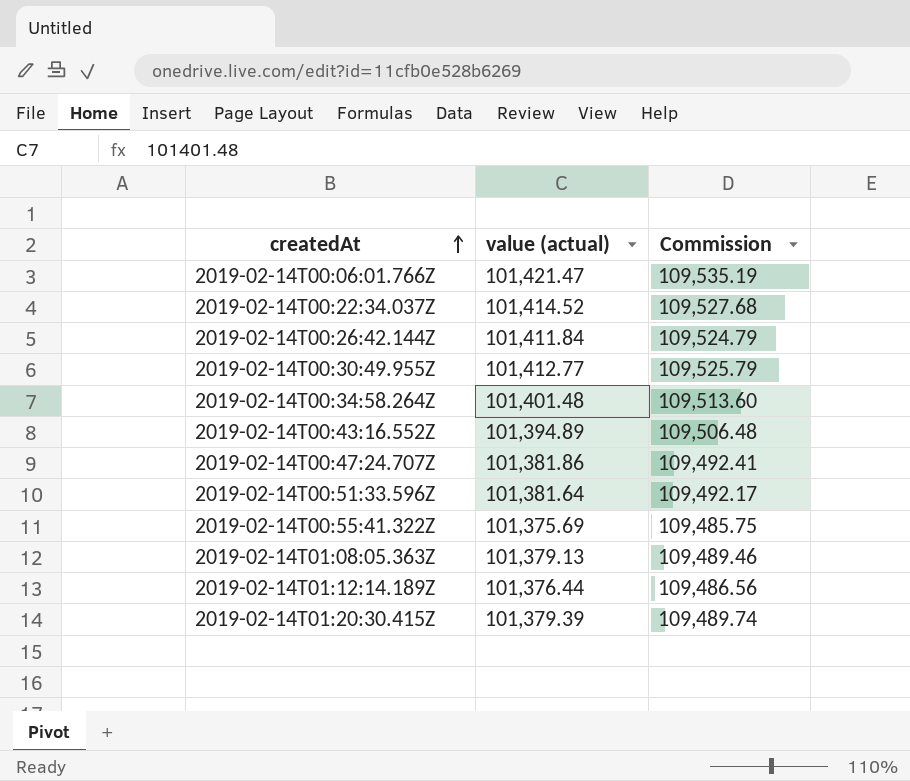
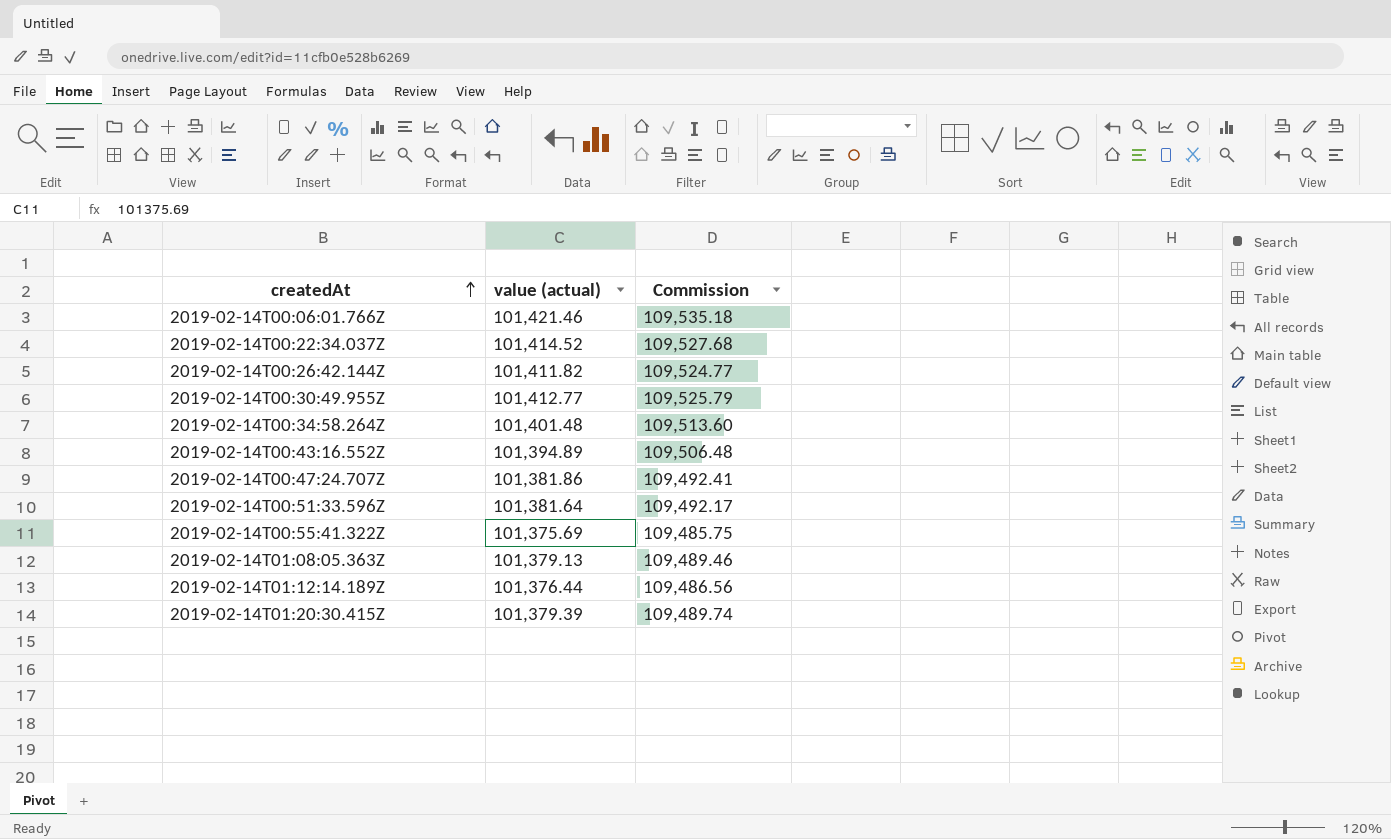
2019-02-14T00:06:01.766Z | value (actual): 101,421.47 -> 101,421.46
2019-02-14T00:06:01.766Z | Commission: 109,535.19 -> 109,535.18
2019-02-14T00:26:42.144Z | value (actual): 101,411.84 -> 101,411.82
2019-02-14T00:26:42.144Z | Commission: 109,524.79 -> 109,524.77

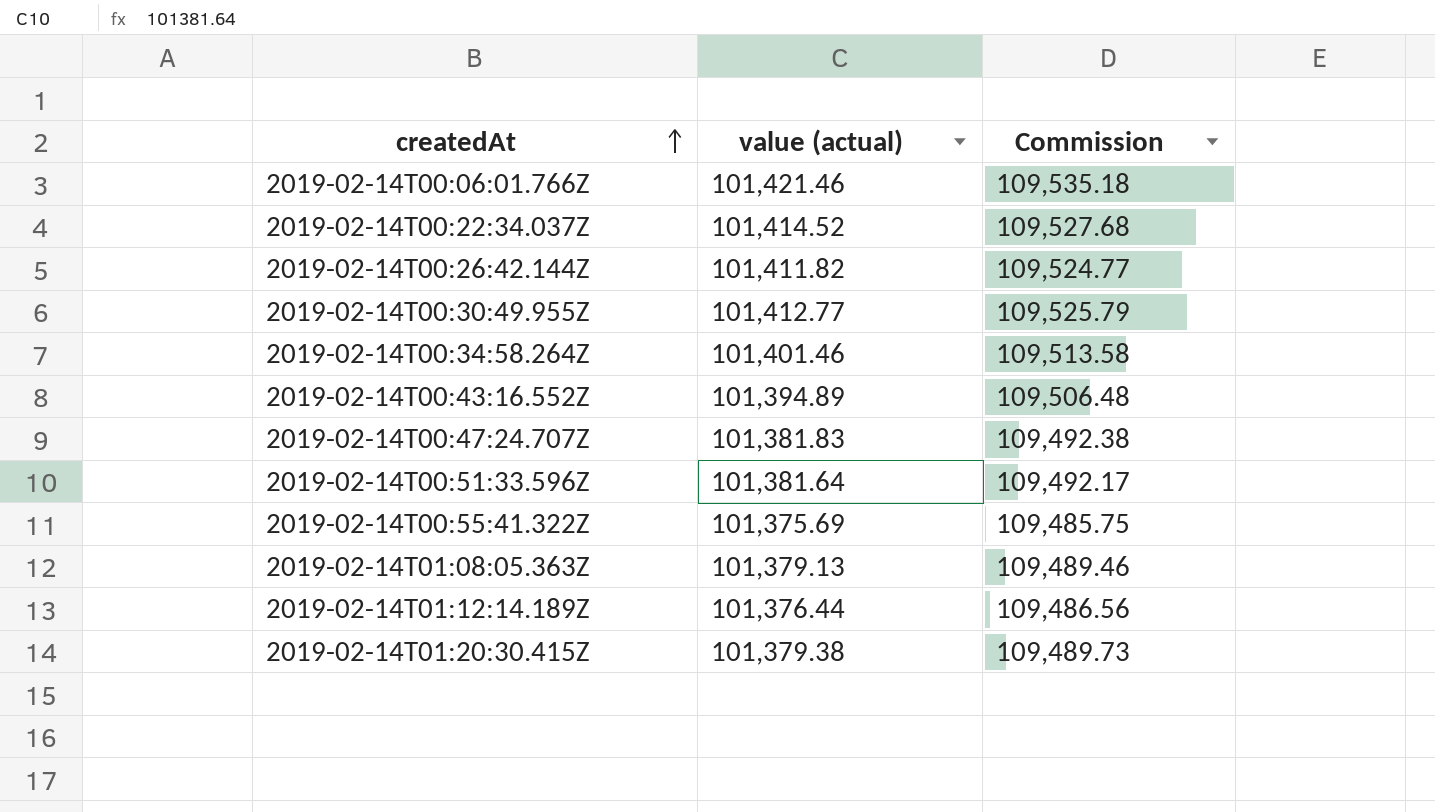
2019-02-14T00:34:58.264Z | value (actual): 101,401.48 -> 101,401.46
2019-02-14T00:34:58.264Z | Commission: 109,513.60 -> 109,513.58
2019-02-14T00:47:24.707Z | value (actual): 101,381.86 -> 101,381.83
2019-02-14T00:47:24.707Z | Commission: 109,492.41 -> 109,492.38
2019-02-14T01:20:30.415Z | value (actual): 101,379.39 -> 101,379.38
2019-02-14T01:20:30.415Z | Commission: 109,489.74 -> 109,489.73

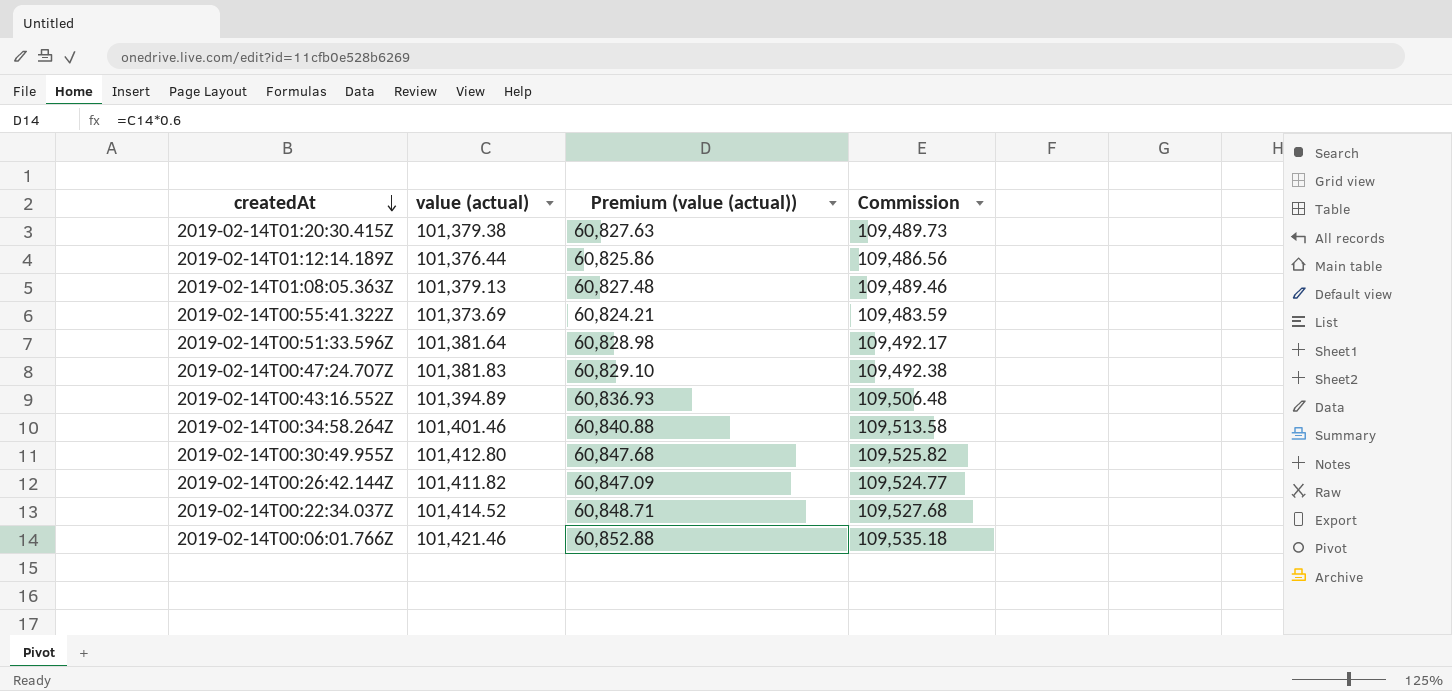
row order: createdAt ascending -> createdAt descending
column Premium (value (actual)) | formula: none -> [value (actual)] * 0.6
2019-02-14T00:55:41.322Z | value (actual): 101,375.69 -> 101,373.69
2019-02-14T00:55:41.322Z | Commission: 109,485.75 -> 109,483.59
2019-02-14T00:30:49.955Z | value (actual): 101,412.77 -> 101,412.80
2019-02-14T00:30:49.955Z | Commission: 109,525.79 -> 109,525.82

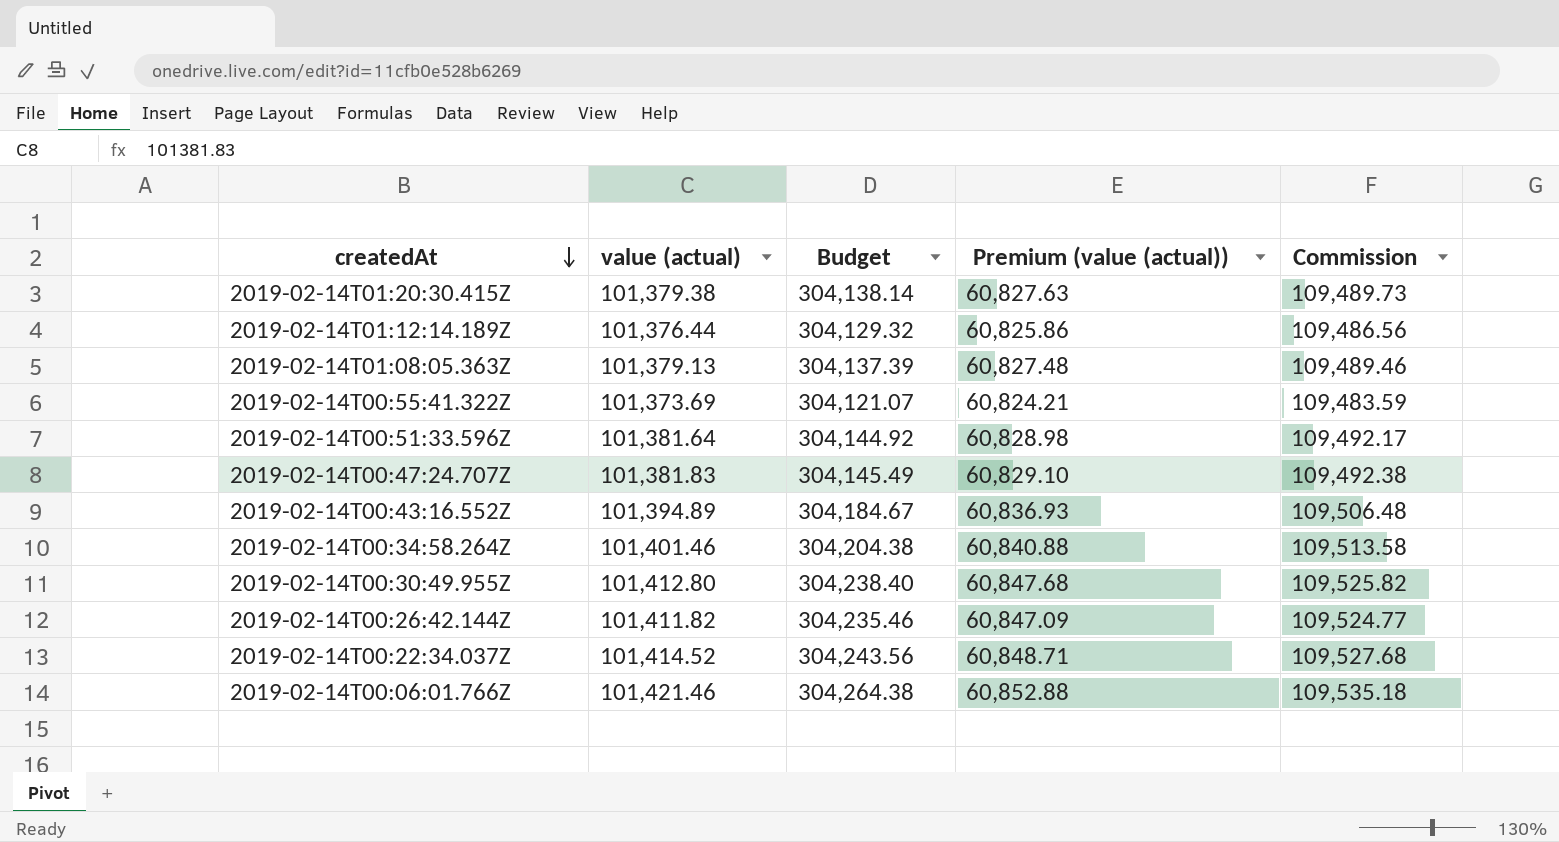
column Budget | formula: none -> [value (actual)] * 3

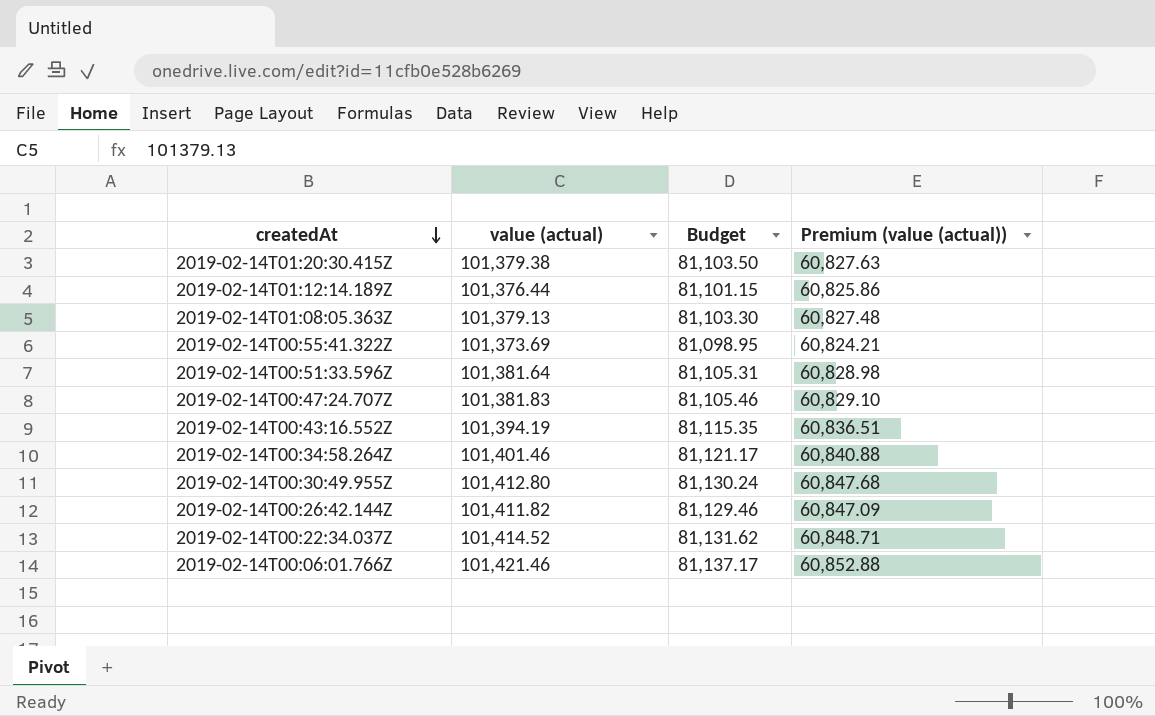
column Commission | formula: [value (actual)] * 1.08 -> none
column Budget | formula: [value (actual)] * 3 -> [value (actual)] * 0.8
2019-02-14T00:43:16.552Z | value (actual): 101,394.89 -> 101,394.19
2019-02-14T00:43:16.552Z | Premium (value (actual)): 60,836.93 -> 60,836.51

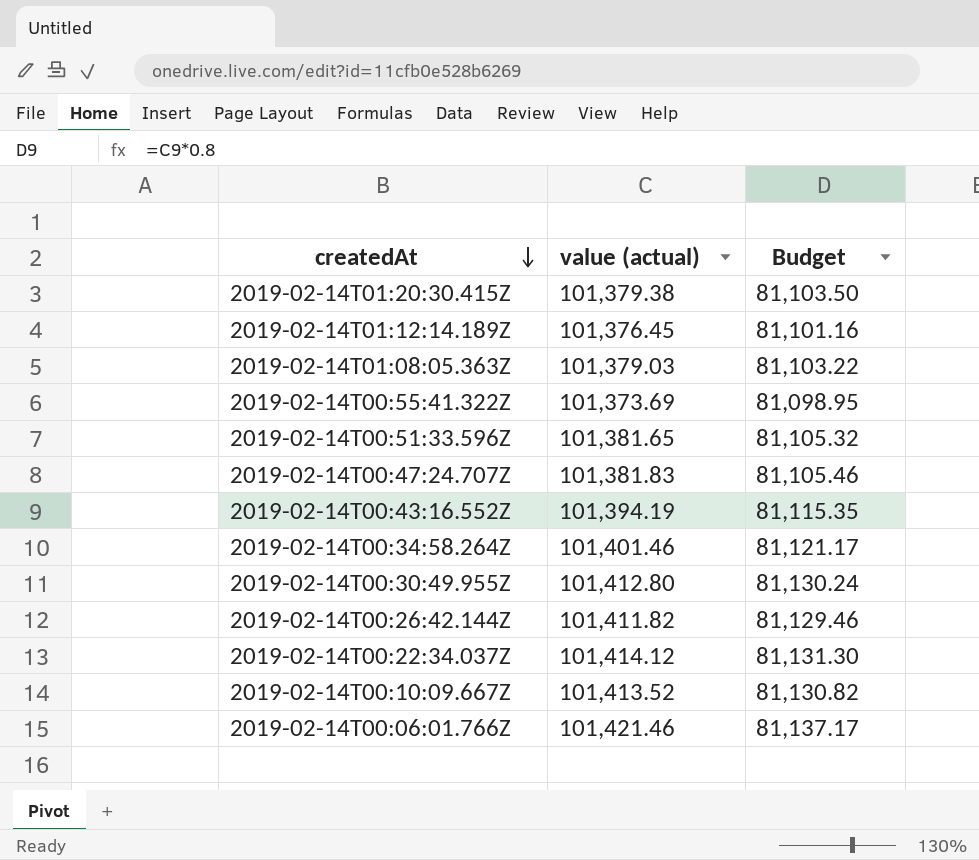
column Premium (value (actual)) | formula: [value (actual)] * 0.6 -> none
2019-02-14T01:12:14.189Z | value (actual): 101,376.44 -> 101,376.45
2019-02-14T01:12:14.189Z | Budget: 81,101.15 -> 81,101.16
2019-02-14T01:08:05.363Z | value (actual): 101,379.13 -> 101,379.03
2019-02-14T01:08:05.363Z | Budget: 81,103.30 -> 81,103.22
2019-02-14T00:51:33.596Z | value (actual): 101,381.64 -> 101,381.65
2019-02-14T00:51:33.596Z | Budget: 81,105.31 -> 81,105.32
2019-02-14T00:22:34.037Z | value (actual): 101,414.52 -> 101,414.12
2019-02-14T00:22:34.037Z | Budget: 81,131.62 -> 81,131.30
row 2019-02-14T00:10:09.667Z: none -> 101,413.52 | 81,130.82

